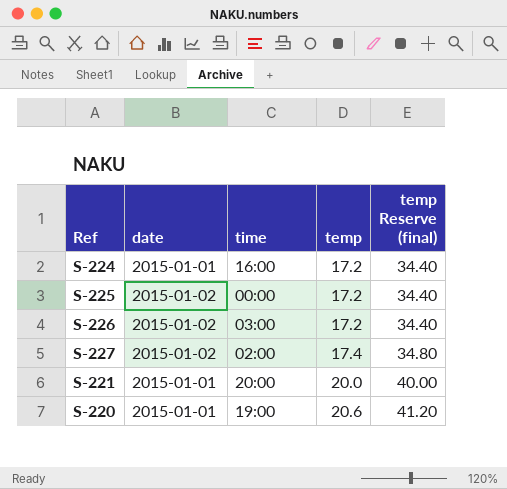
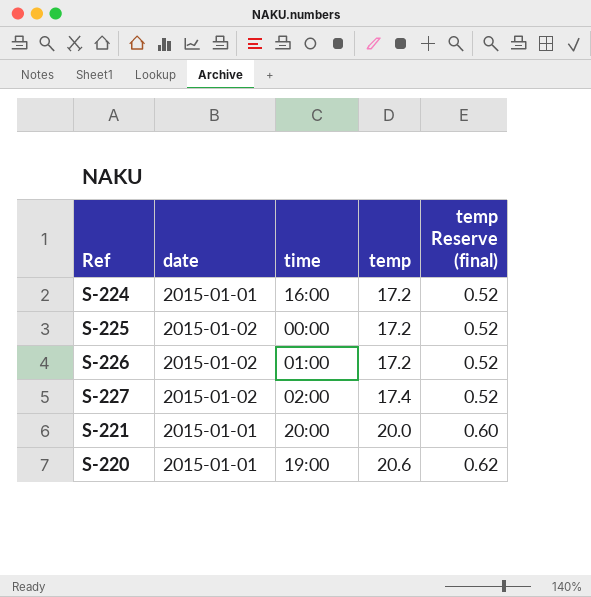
column temp Reserve (final) | formula: [temp] * 2 -> [temp] * 0.03
S-226 | time: 03:00 -> 01:00

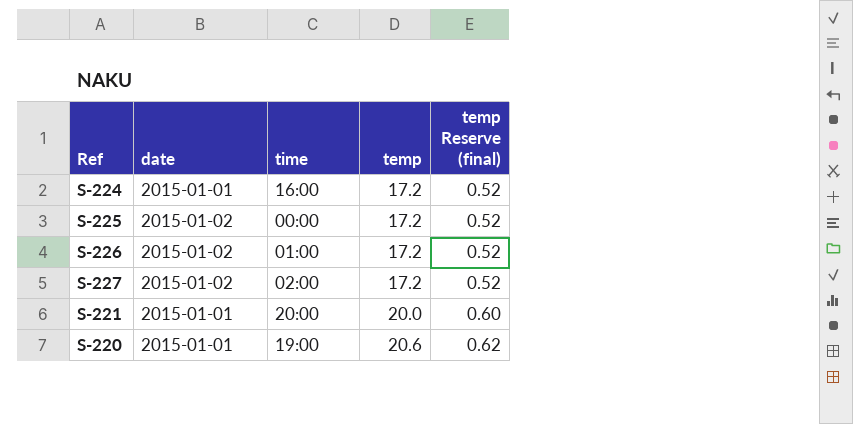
S-227 | temp: 17.4 -> 17.2

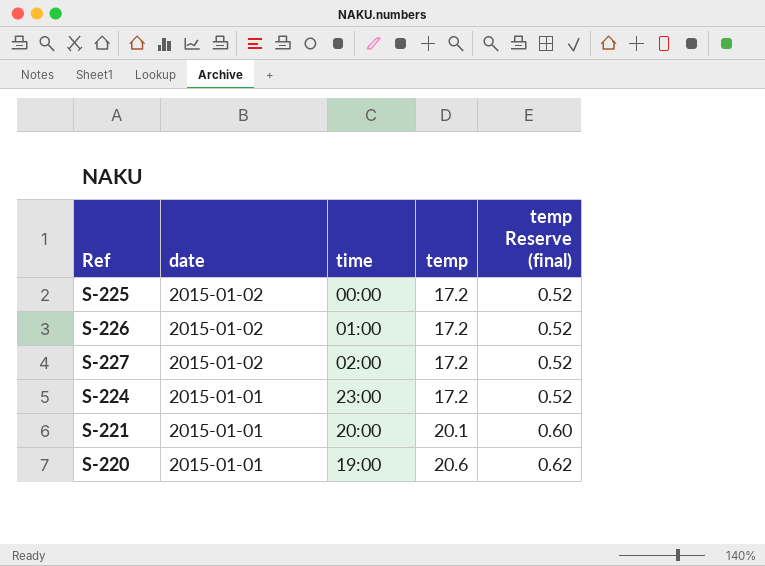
row order: temp ascending -> date descending
S-224 | time: 16:00 -> 23:00
S-221 | temp: 20.0 -> 20.1

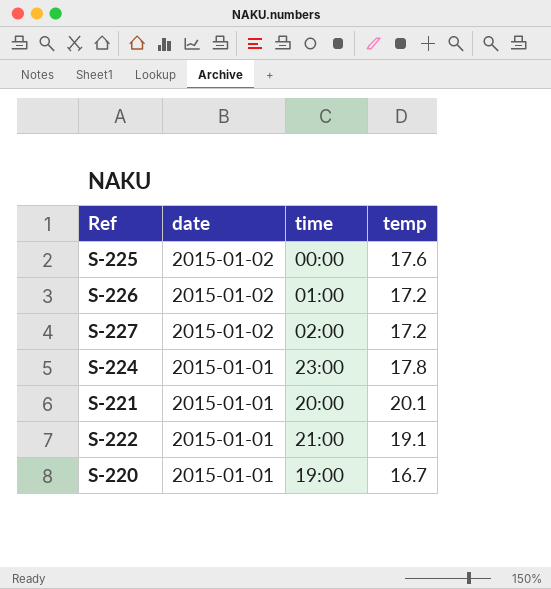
column temp Reserve (final) | formula: [temp] * 0.03 -> none
S-225 | temp: 17.2 -> 17.6
S-224 | temp: 17.2 -> 17.8
row S-222: none -> 2015-01-01 | 21:00 | 19.1
S-220 | temp: 20.6 -> 16.7

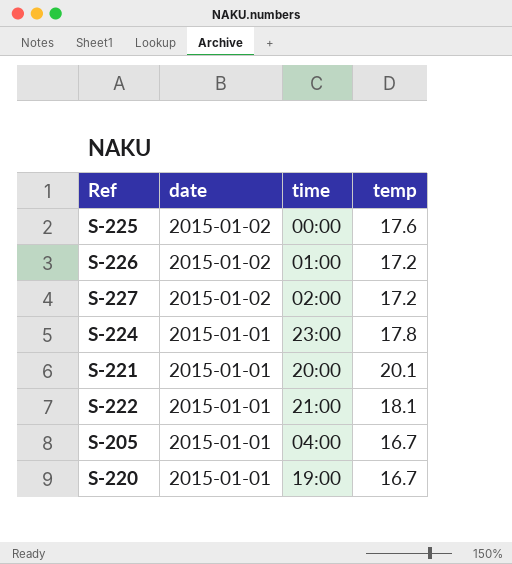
S-222 | temp: 19.1 -> 18.1
row S-205: none -> 2015-01-01 | 04:00 | 16.7

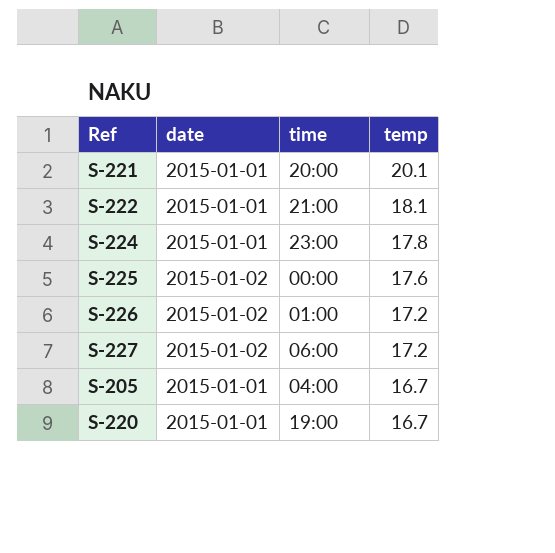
row order: date descending -> temp descending
S-227 | time: 02:00 -> 06:00

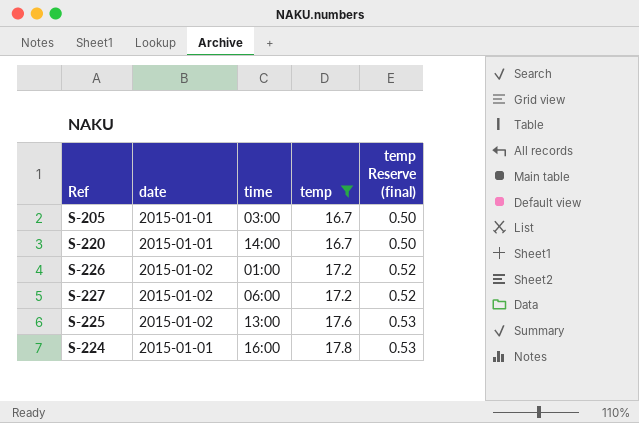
filter: none -> temp <= 17.8
row order: temp descending -> temp ascending
column temp Reserve (final) | formula: none -> [temp] * 0.03
S-205 | time: 04:00 -> 03:00
S-220 | time: 19:00 -> 14:00
S-225 | time: 00:00 -> 13:00
S-224 | time: 23:00 -> 16:00

